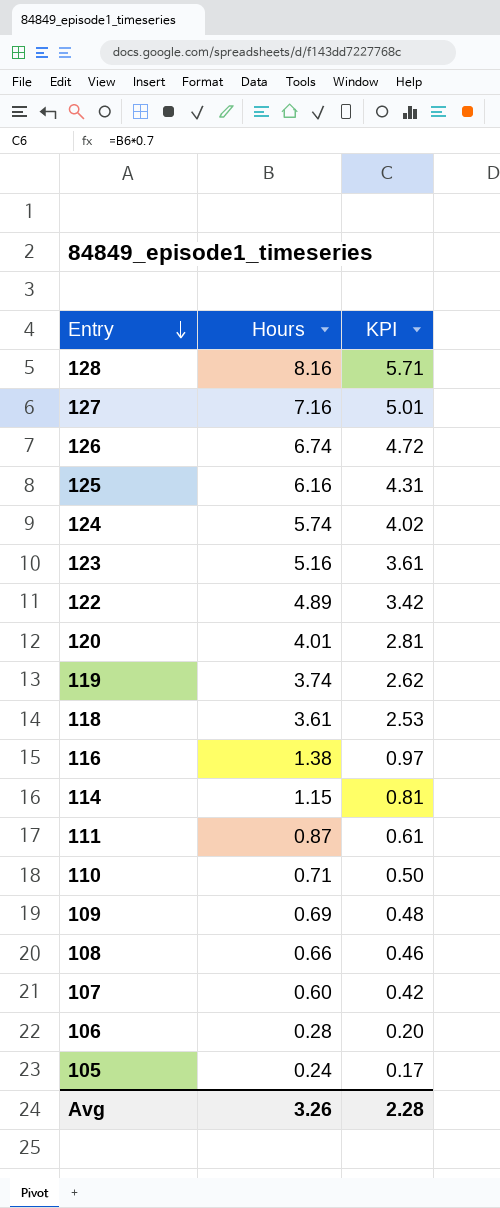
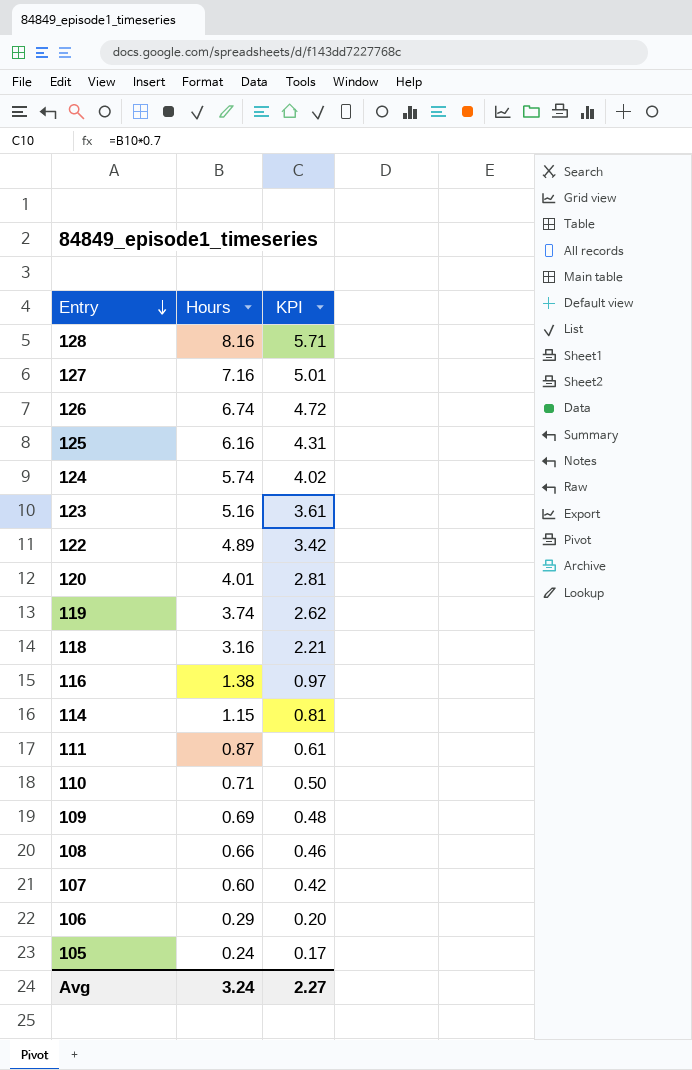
118 | Hours: 3.61 -> 3.16
118 | KPI: 2.53 -> 2.21
106 | Hours: 0.28 -> 0.29
Avg | Hours: 3.26 -> 3.24
Avg | KPI: 2.28 -> 2.27

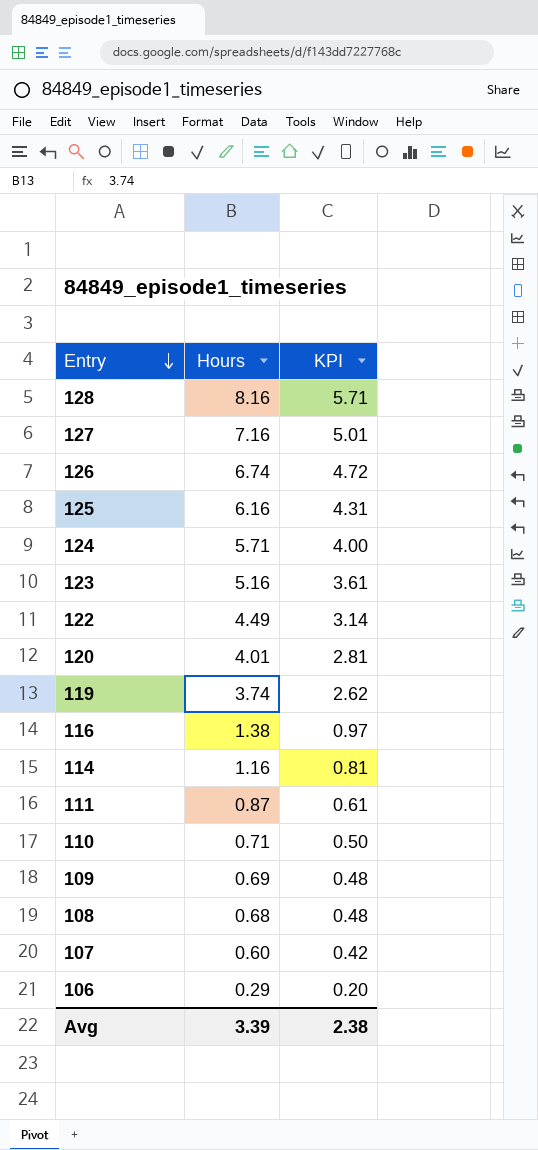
row 118: 3.16 | 2.21 -> none
row 105: 0.24 | 0.17 -> none
124 | Hours: 5.74 -> 5.71
124 | KPI: 4.02 -> 4.00
122 | Hours: 4.89 -> 4.49
122 | KPI: 3.42 -> 3.14
114 | Hours: 1.15 -> 1.16
108 | Hours: 0.66 -> 0.68
108 | KPI: 0.46 -> 0.48
Avg | Hours: 3.24 -> 3.39
Avg | KPI: 2.27 -> 2.38

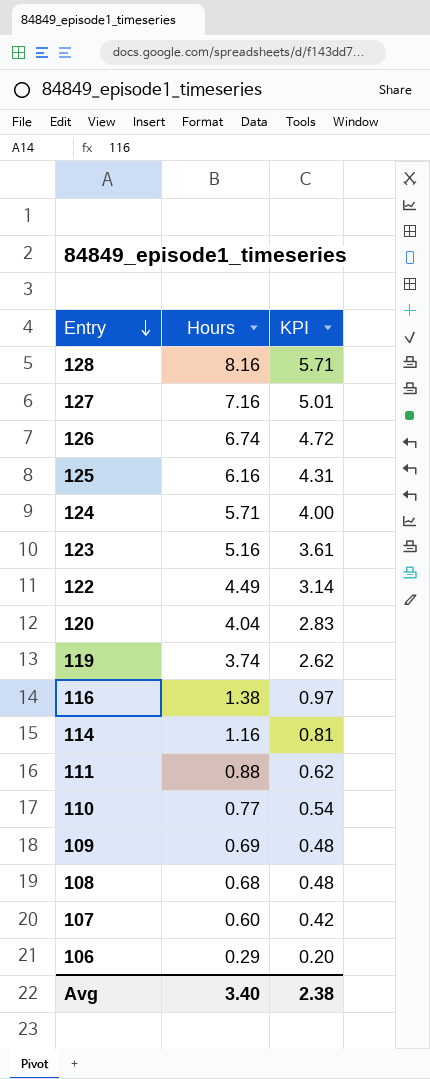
120 | Hours: 4.01 -> 4.04
120 | KPI: 2.81 -> 2.83
111 | Hours: 0.87 -> 0.88
111 | KPI: 0.61 -> 0.62
110 | Hours: 0.71 -> 0.77
110 | KPI: 0.50 -> 0.54
Avg | Hours: 3.39 -> 3.40

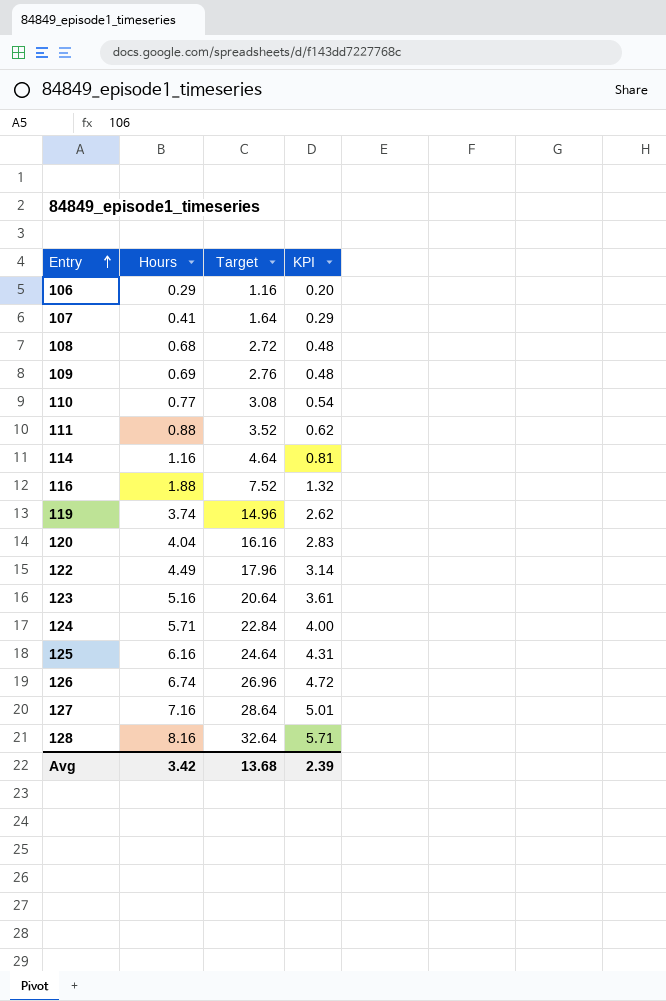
row order: Entry descending -> Entry ascending
column Target | formula: none -> [Hours] * 4
107 | Hours: 0.60 -> 0.41
107 | KPI: 0.42 -> 0.29
116 | Hours: 1.38 -> 1.88
116 | KPI: 0.97 -> 1.32
Avg | Hours: 3.40 -> 3.42
Avg | KPI: 2.38 -> 2.39

